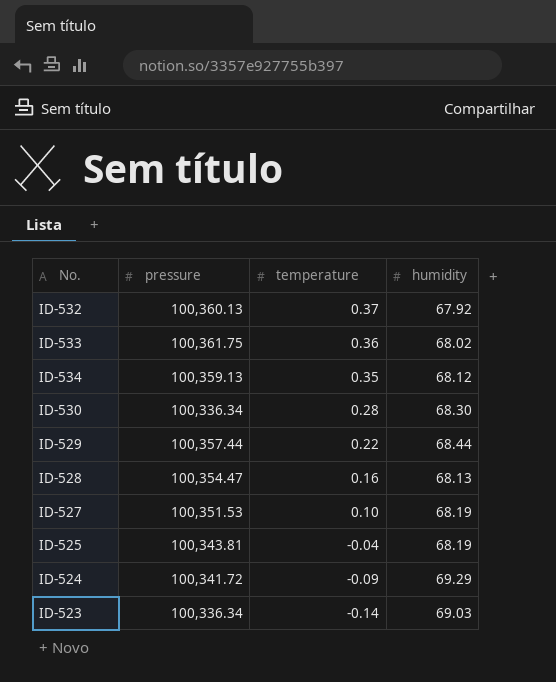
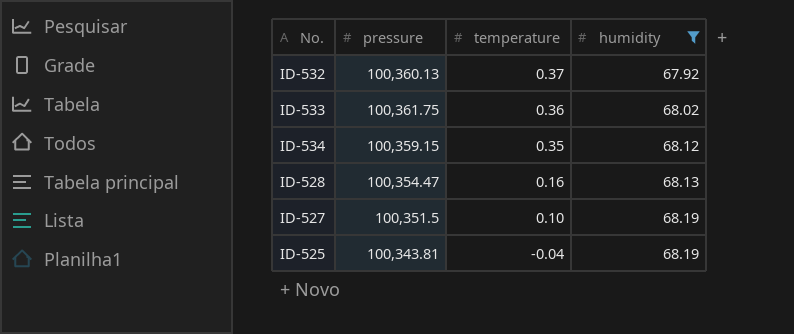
filter: none -> humidity <= 68.19
ID-534 | pressure: 100,359.13 -> 100,359.15
ID-527 | pressure: 100,351.53 -> 100,351.5

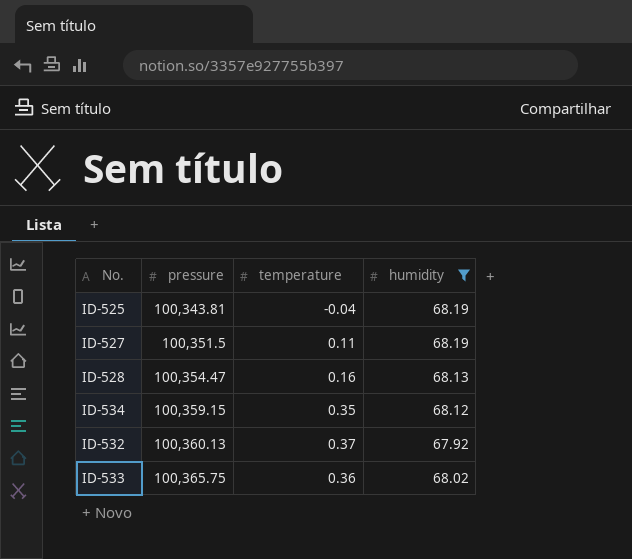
row order: temperature descending -> pressure ascending
ID-527 | temperature: 0.10 -> 0.11
ID-533 | pressure: 100,361.75 -> 100,365.75

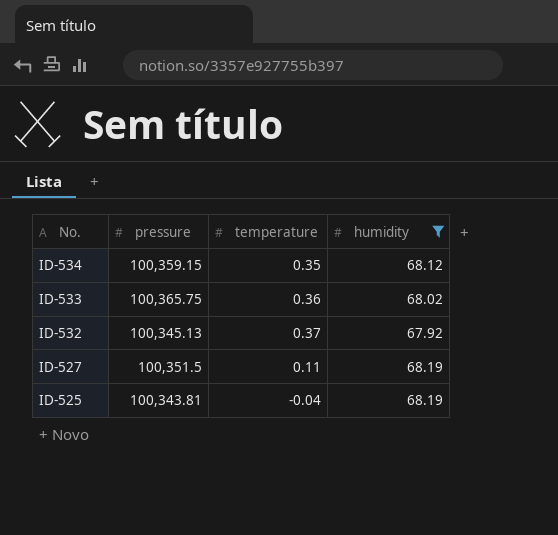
row order: pressure ascending -> No. descending
row ID-528: 100,354.47 | 0.16 | 68.13 -> none
ID-532 | pressure: 100,360.13 -> 100,345.13

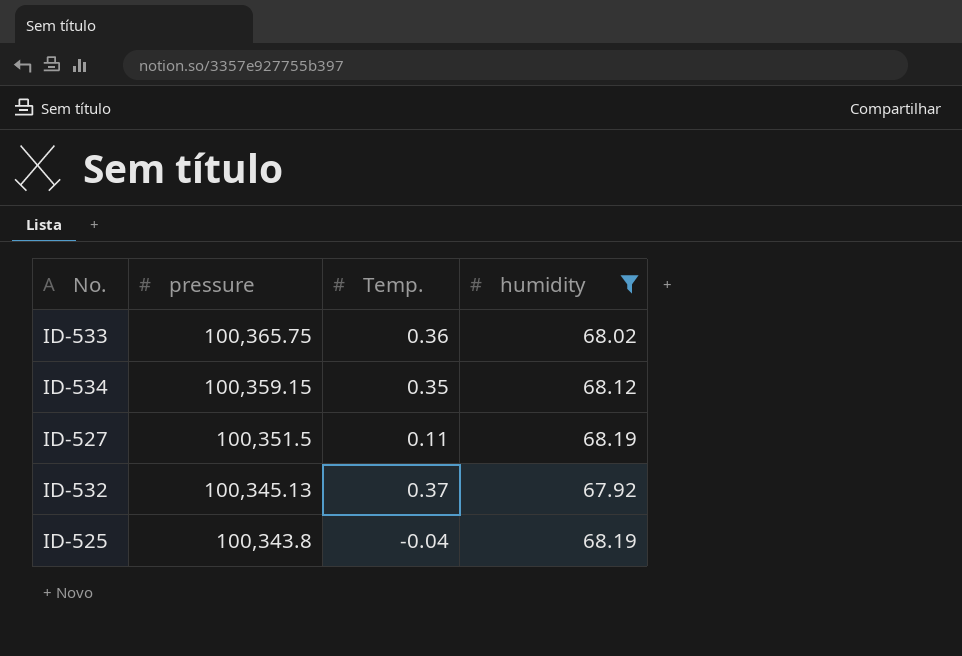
row order: No. descending -> pressure descending
column name: temperature -> Temp.
ID-525 | pressure: 100,343.81 -> 100,343.8

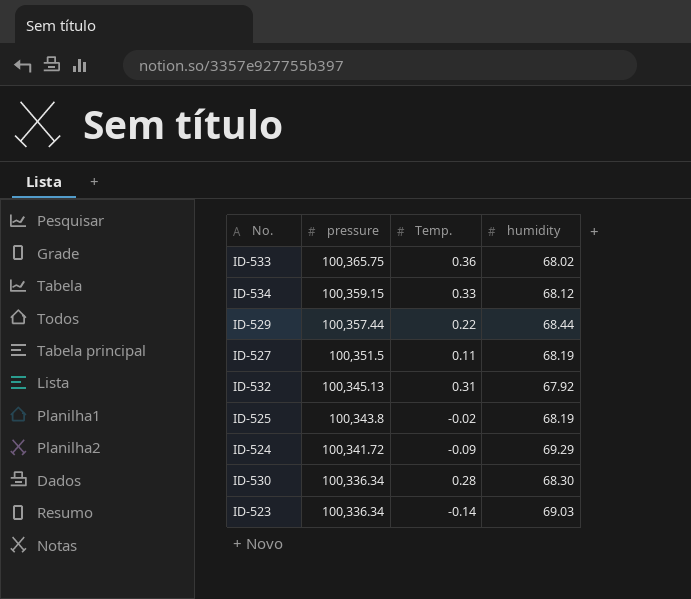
filter: humidity <= 68.19 -> none
ID-534 | Temp.: 0.35 -> 0.33
ID-532 | Temp.: 0.37 -> 0.31
ID-525 | Temp.: -0.04 -> -0.02

